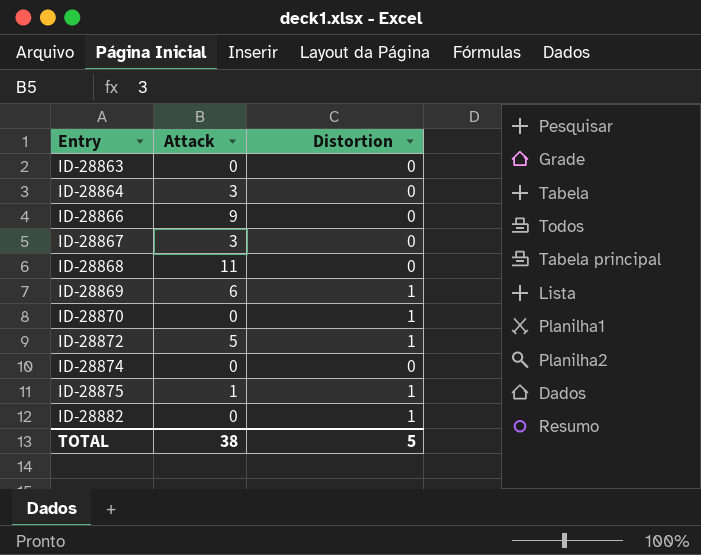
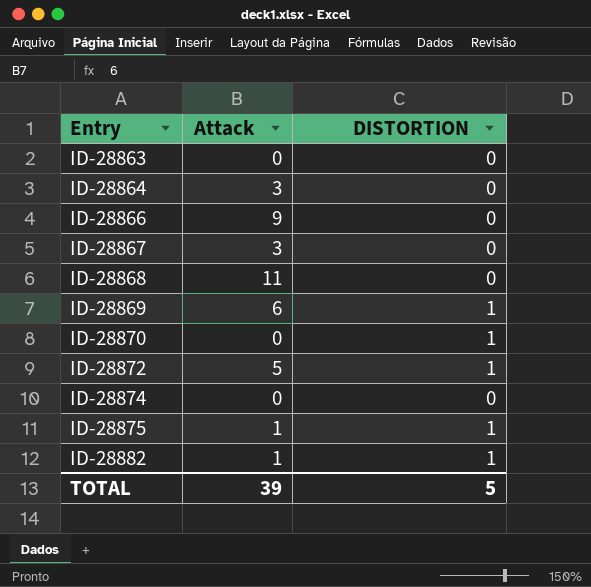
column name: Distortion -> DISTORTION
ID-28882 | Attack: 0 -> 1
TOTAL | Attack: 38 -> 39

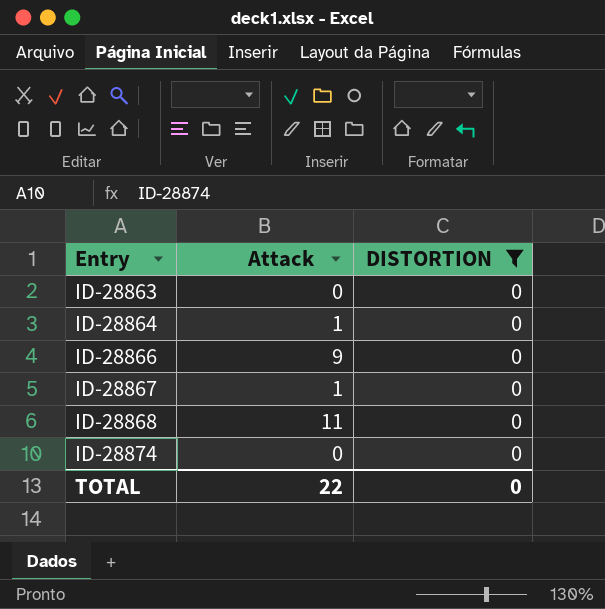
filter: none -> DISTORTION = 0
ID-28864 | Attack: 3 -> 1
ID-28867 | Attack: 3 -> 1
TOTAL | Attack: 39 -> 22
TOTAL | DISTORTION: 5 -> 0

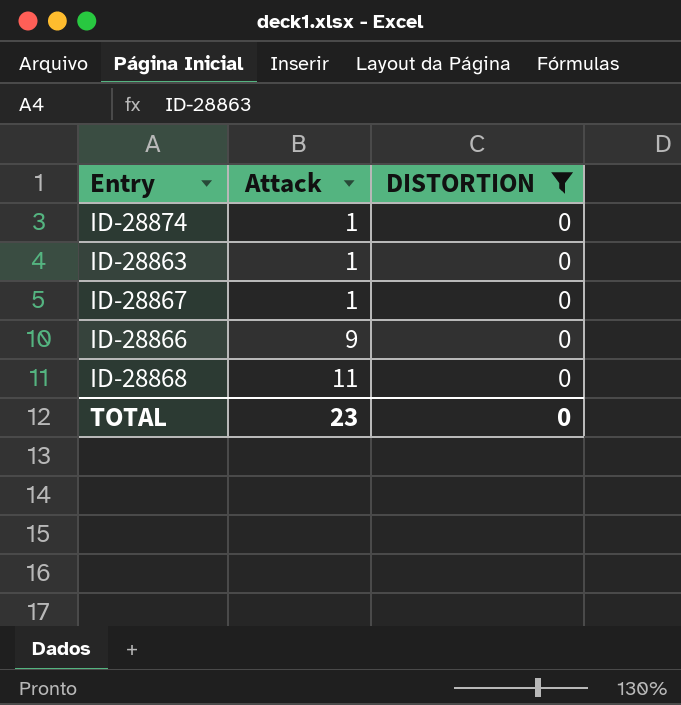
row order: Entry ascending -> Attack ascending
row ID-28864: 1 | 0 -> none
ID-28874 | Attack: 0 -> 1
ID-28863 | Attack: 0 -> 1
TOTAL | Attack: 22 -> 23

